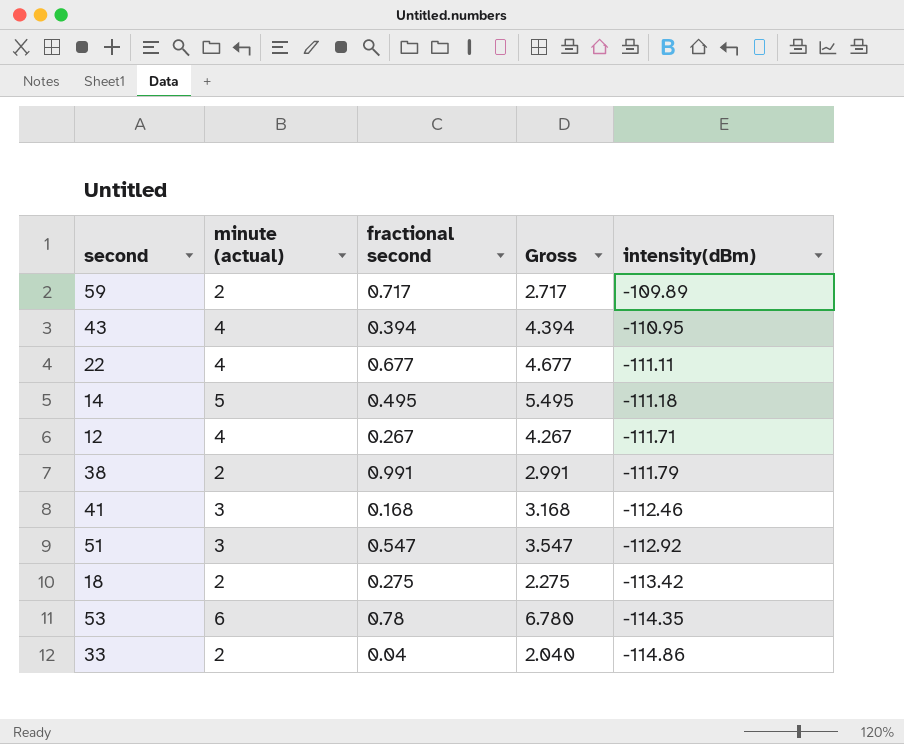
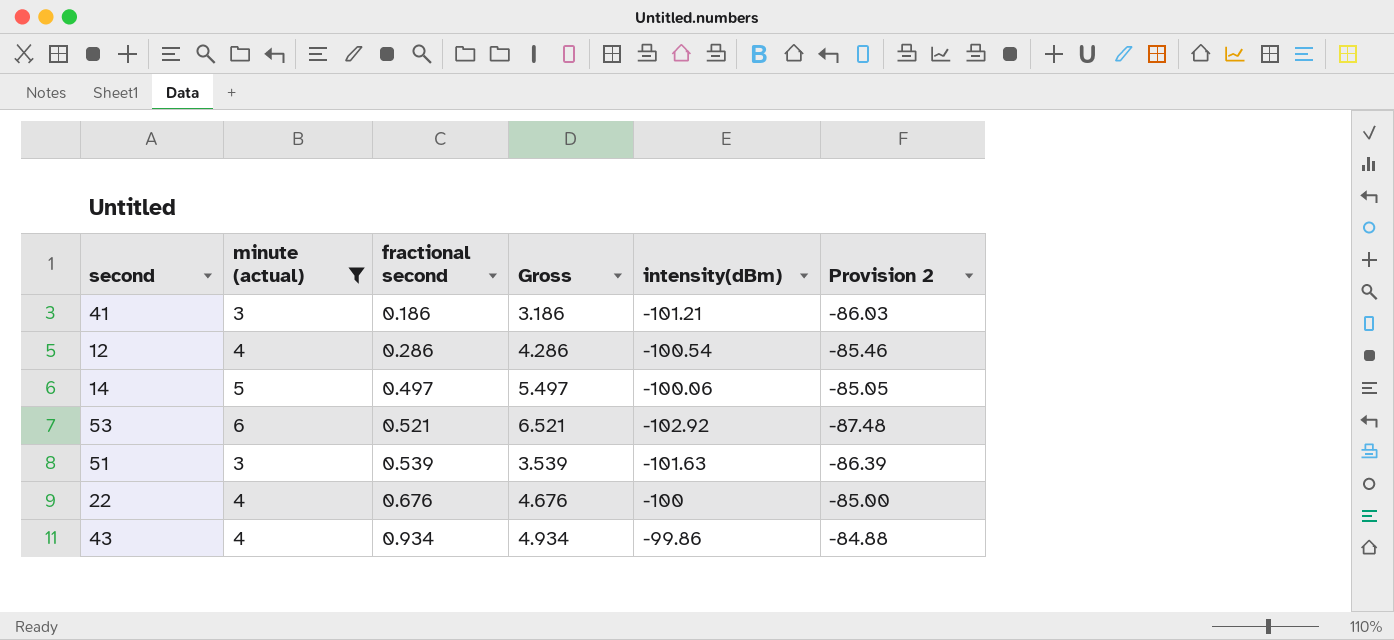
filter: none -> minute (actual) != 2
row order: intensity(dBm) descending -> fractional second ascending
column Provision 2 | formula: none -> [intensity(dBm)] * 0.85
41 | fractional second: 0.168 -> 0.186
41 | Gross: 3.168 -> 3.186
41 | intensity(dBm): -112.46 -> -101.21
12 | fractional second: 0.267 -> 0.286
12 | Gross: 4.267 -> 4.286
12 | intensity(dBm): -111.71 -> -100.54
14 | fractional second: 0.495 -> 0.497
14 | Gross: 5.495 -> 5.497
14 | intensity(dBm): -111.18 -> -100.06
53 | fractional second: 0.78 -> 0.521
53 | Gross: 6.780 -> 6.521
53 | intensity(dBm): -114.35 -> -102.92
51 | fractional second: 0.547 -> 0.539
51 | Gross: 3.547 -> 3.539
51 | intensity(dBm): -112.92 -> -101.63
22 | fractional second: 0.677 -> 0.676
22 | Gross: 4.677 -> 4.676
22 | intensity(dBm): -111.11 -> -100
43 | fractional second: 0.394 -> 0.934
43 | Gross: 4.394 -> 4.934
43 | intensity(dBm): -110.95 -> -99.86

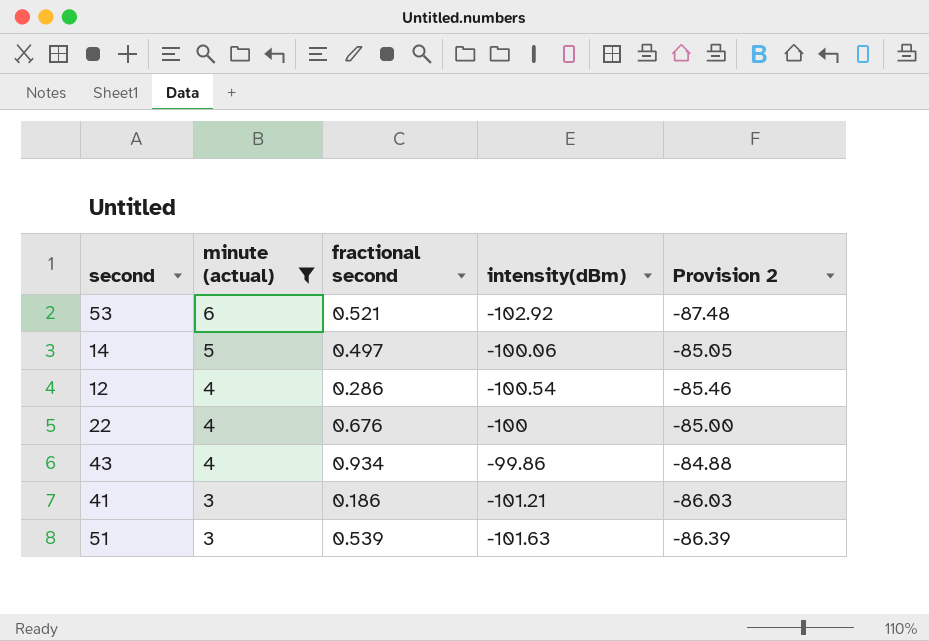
row order: fractional second ascending -> minute (actual) descending
column Gross | formula: [minute (actual)] + [fractional second] -> none

